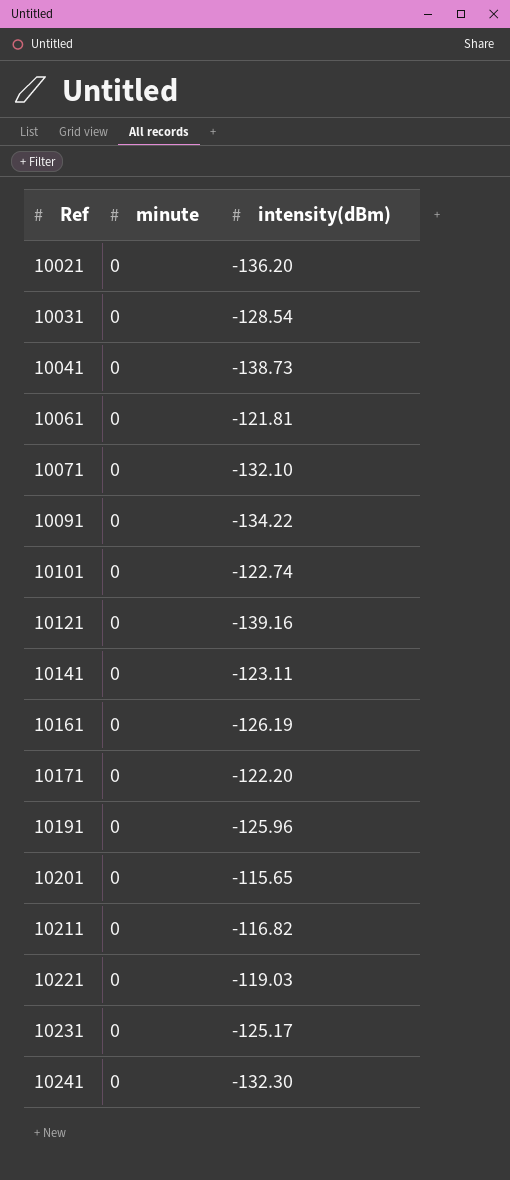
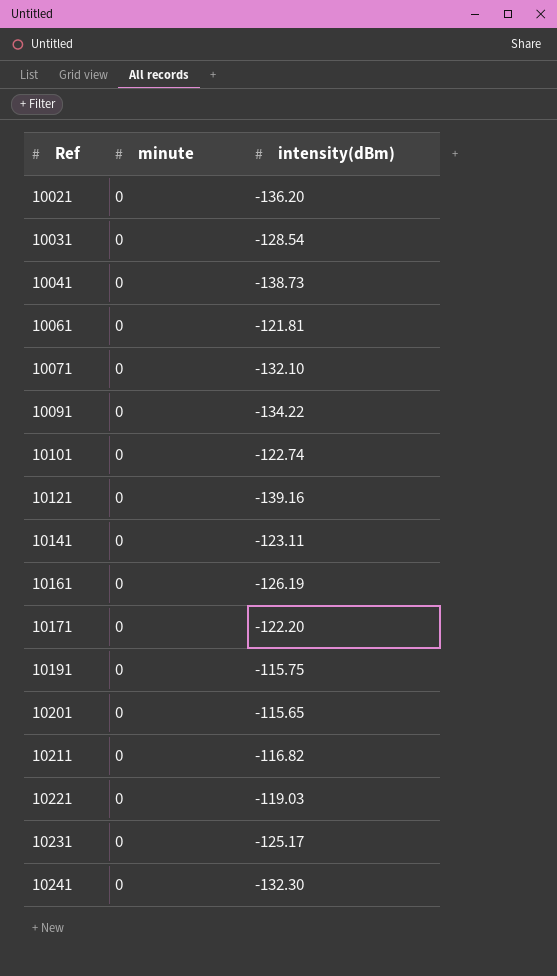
10191 | intensity(dBm): -125.96 -> -115.75

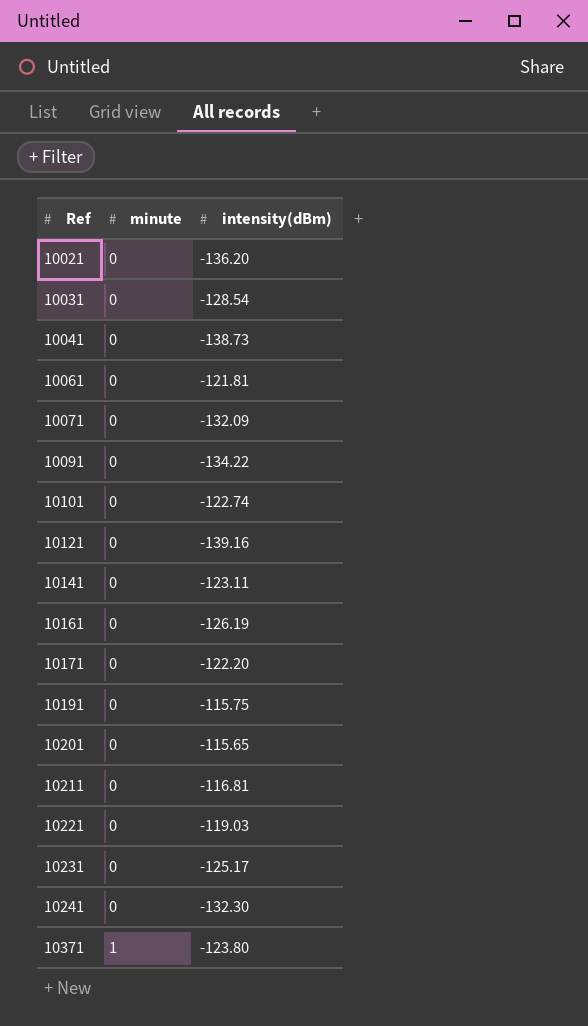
10071 | intensity(dBm): -132.10 -> -132.09
10211 | intensity(dBm): -116.82 -> -116.81
row 10371: none -> 1 | -123.80

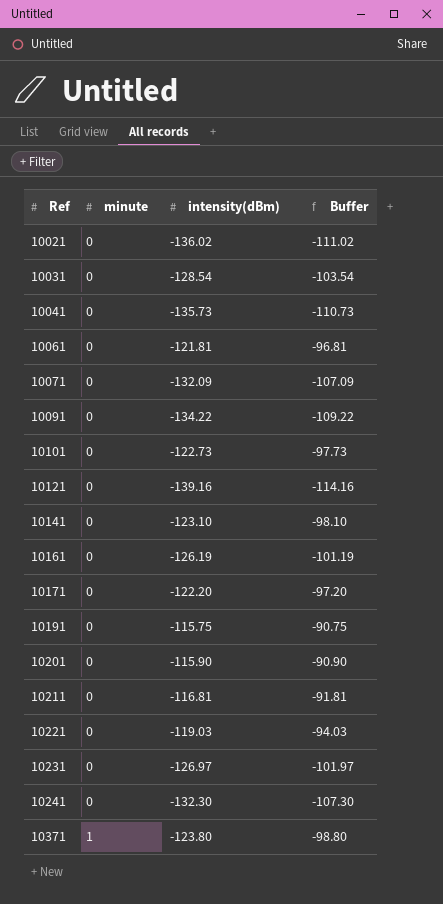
column Buffer | formula: none -> [intensity(dBm)] + 25
10021 | intensity(dBm): -136.20 -> -136.02
10041 | intensity(dBm): -138.73 -> -135.73
10101 | intensity(dBm): -122.74 -> -122.73
10141 | intensity(dBm): -123.11 -> -123.10
10201 | intensity(dBm): -115.65 -> -115.90
10231 | intensity(dBm): -125.17 -> -126.97

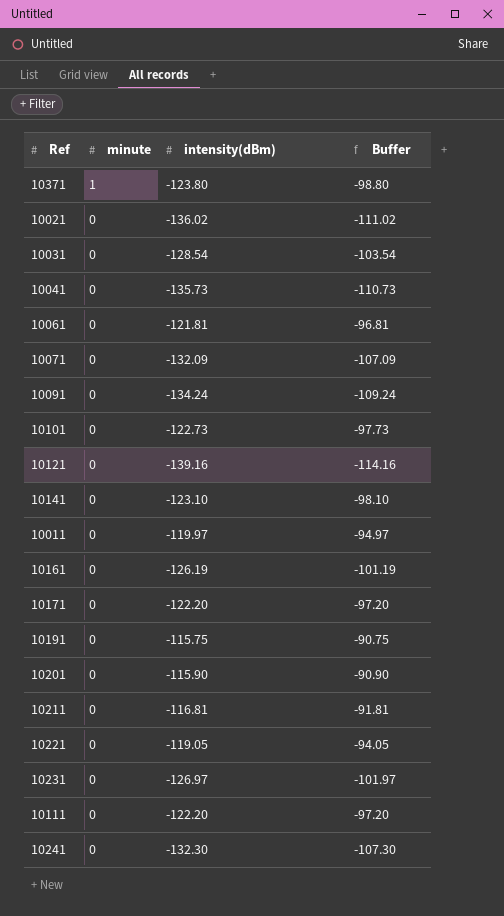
row order: Ref ascending -> minute descending
10091 | intensity(dBm): -134.22 -> -134.24
10091 | Buffer: -109.22 -> -109.24
row 10011: none -> 0 | -119.97 | -94.97
10221 | intensity(dBm): -119.03 -> -119.05
10221 | Buffer: -94.03 -> -94.05
row 10111: none -> 0 | -122.20 | -97.20

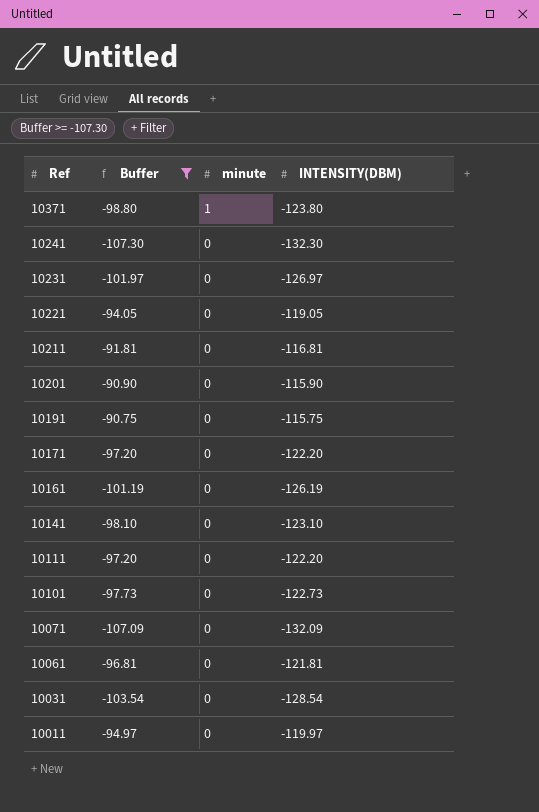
filter: none -> Buffer >= -107.30
row order: minute descending -> Ref descending
column Buffer | position: 4 -> 2
column name: intensity(dBm) -> INTENSITY(DBM)

